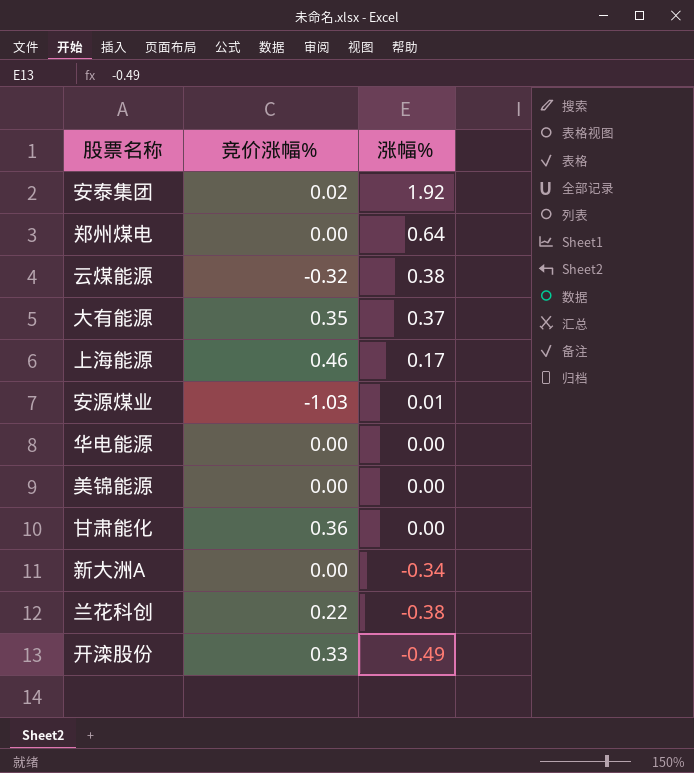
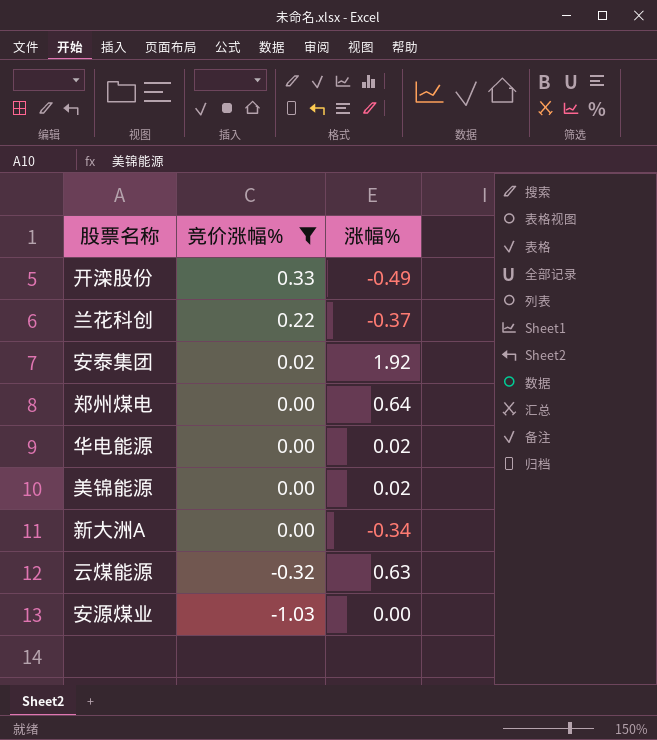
filter: none -> 竞价涨幅% <= 0.33
row order: 涨幅% descending -> 竞价涨幅% descending
兰花科创 | 涨幅%: -0.38 -> -0.37
华电能源 | 涨幅%: 0.00 -> 0.02
美锦能源 | 涨幅%: 0.00 -> 0.02
云煤能源 | 涨幅%: 0.38 -> 0.63
安源煤业 | 涨幅%: 0.01 -> 0.00

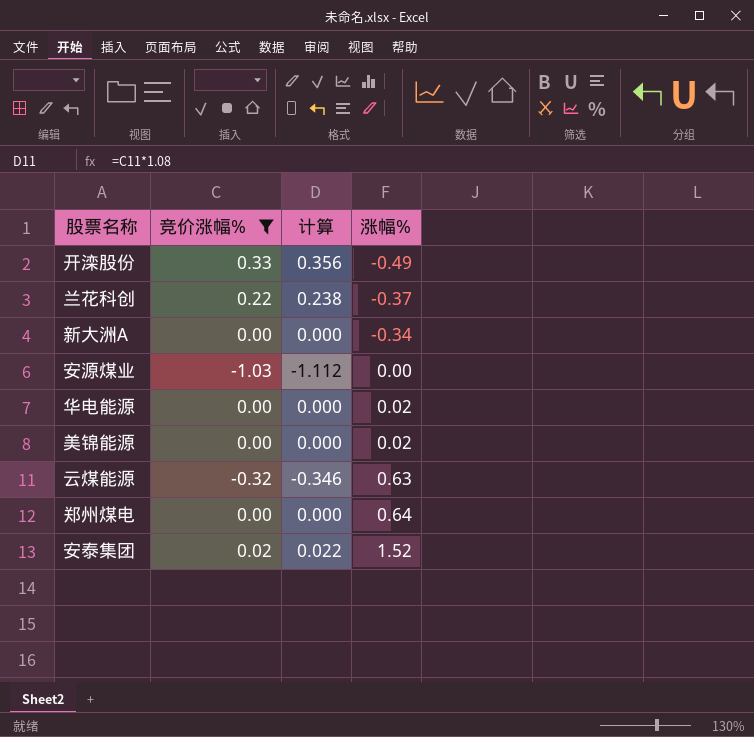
row order: 竞价涨幅% descending -> 涨幅% ascending
column 计算 | formula: none -> [竞价涨幅%] * 1.08
安泰集团 | 涨幅%: 1.92 -> 1.52

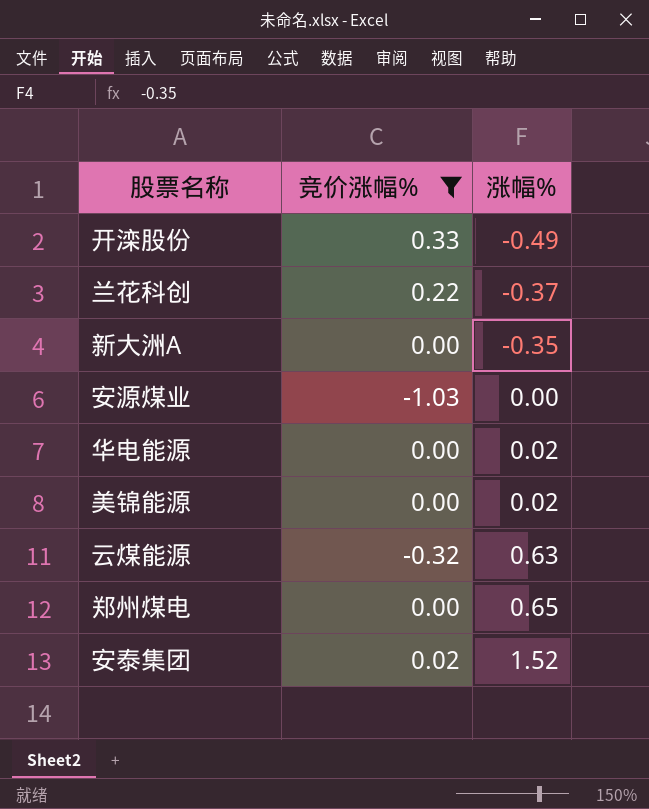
column 计算 | formula: [竞价涨幅%] * 1.08 -> none
新大洲A | 涨幅%: -0.34 -> -0.35
郑州煤电 | 涨幅%: 0.64 -> 0.65

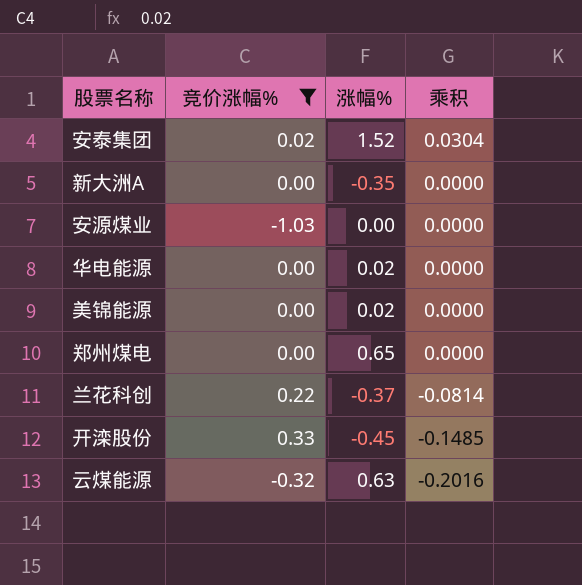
row order: 涨幅% ascending -> 乘积 descending
column 乘积 | formula: none -> [竞价涨幅%] * [涨幅%]
开滦股份 | 涨幅%: -0.49 -> -0.45

